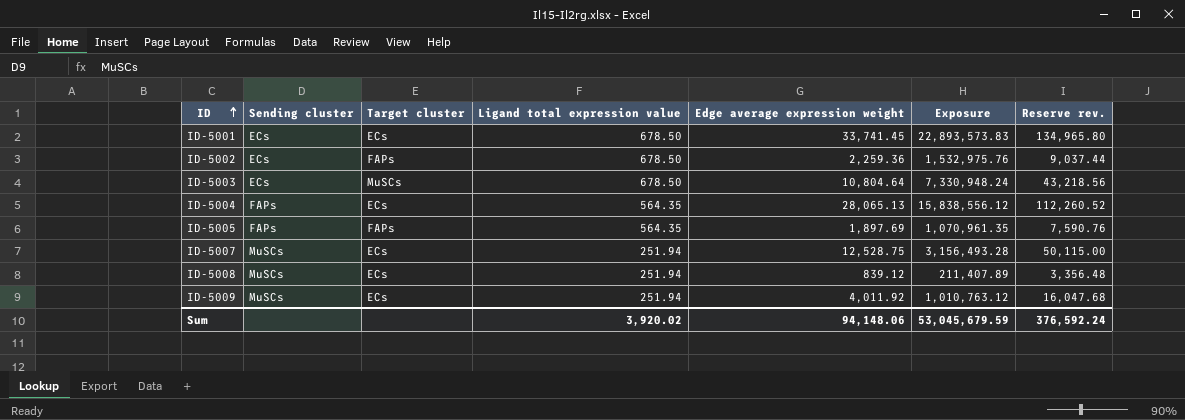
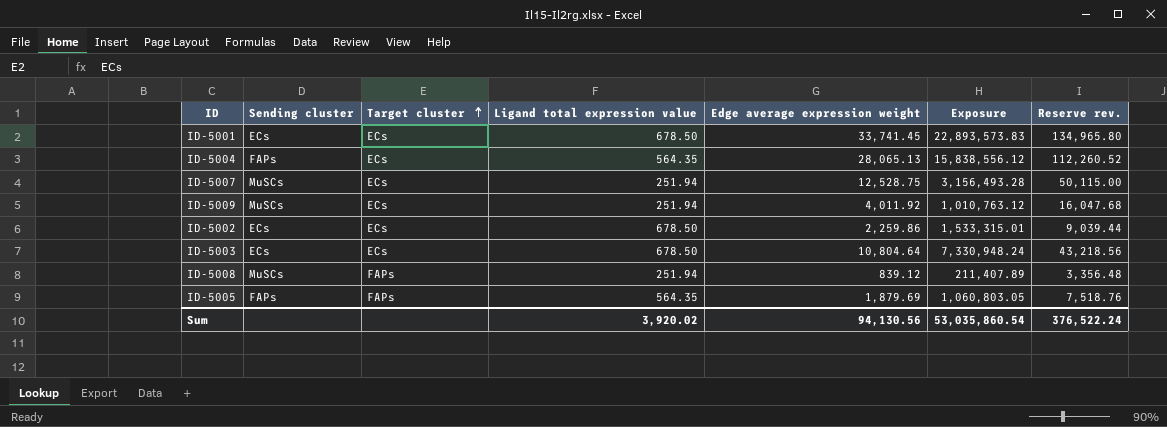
row order: ID ascending -> Target cluster ascending
ID-5002 | Target cluster: FAPs -> ECs
ID-5002 | Edge average expression weight: 2,259.36 -> 2,259.86
ID-5002 | Exposure: 1,532,975.76 -> 1,533,315.01
ID-5002 | Reserve rev.: 9,037.44 -> 9,039.44
ID-5003 | Target cluster: MuSCs -> ECs
ID-5008 | Target cluster: ECs -> FAPs
ID-5005 | Edge average expression weight: 1,897.69 -> 1,879.69
ID-5005 | Exposure: 1,070,961.35 -> 1,060,803.05
ID-5005 | Reserve rev.: 7,590.76 -> 7,518.76
Sum | Edge average expression weight: 94,148.06 -> 94,130.56
Sum | Exposure: 53,045,679.59 -> 53,035,860.54
Sum | Reserve rev.: 376,592.24 -> 376,522.24

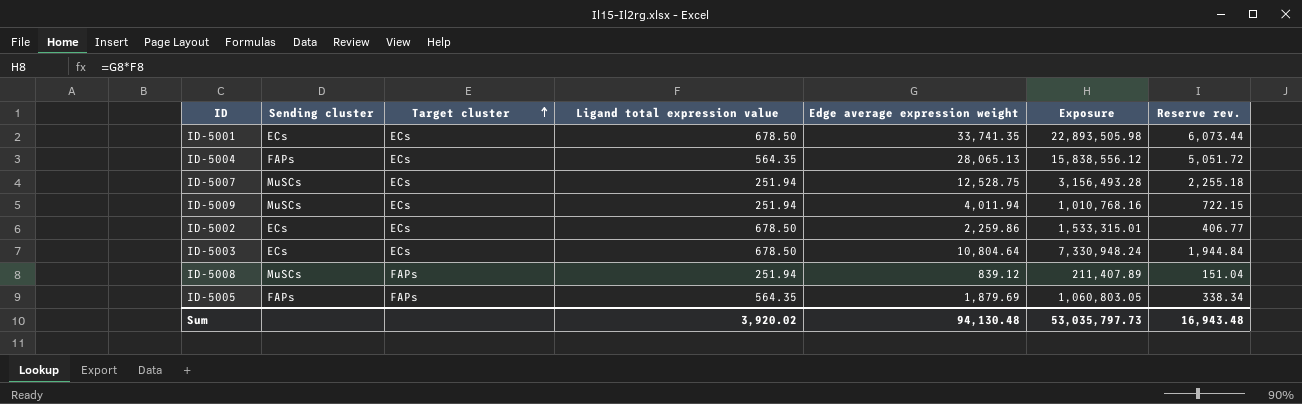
column Reserve rev. | formula: [Edge average expression weight] * 4 -> [Edge average expression weight] * 0.18
ID-5001 | Edge average expression weight: 33,741.45 -> 33,741.35
ID-5001 | Exposure: 22,893,573.83 -> 22,893,505.98
ID-5009 | Edge average expression weight: 4,011.92 -> 4,011.94
ID-5009 | Exposure: 1,010,763.12 -> 1,010,768.16
Sum | Edge average expression weight: 94,130.56 -> 94,130.48
Sum | Exposure: 53,035,860.54 -> 53,035,797.73
Sum | Reserve rev.: 376,522.24 -> 16,943.48

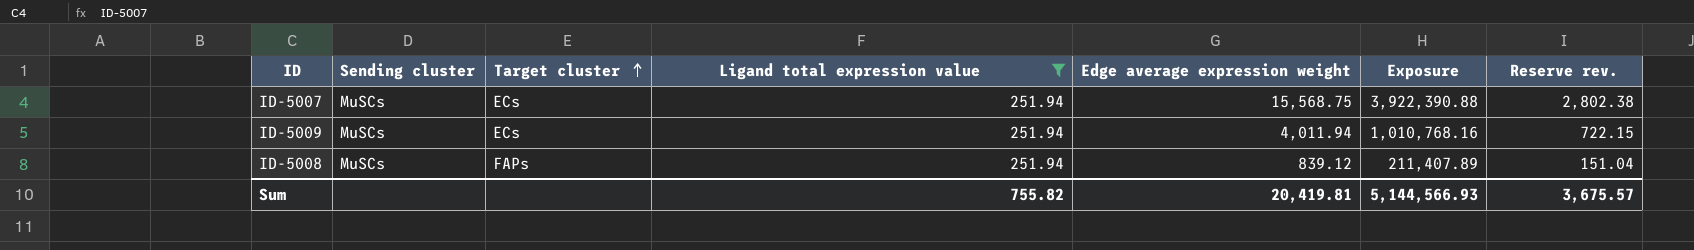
filter: none -> Ligand total expression value = 251.94
ID-5007 | Edge average expression weight: 12,528.75 -> 15,568.75
ID-5007 | Exposure: 3,156,493.28 -> 3,922,390.88
ID-5007 | Reserve rev.: 2,255.18 -> 2,802.38
Sum | Ligand total expression value: 3,920.02 -> 755.82
Sum | Edge average expression weight: 94,130.48 -> 20,419.81
Sum | Exposure: 53,035,797.73 -> 5,144,566.93
Sum | Reserve rev.: 16,943.48 -> 3,675.57

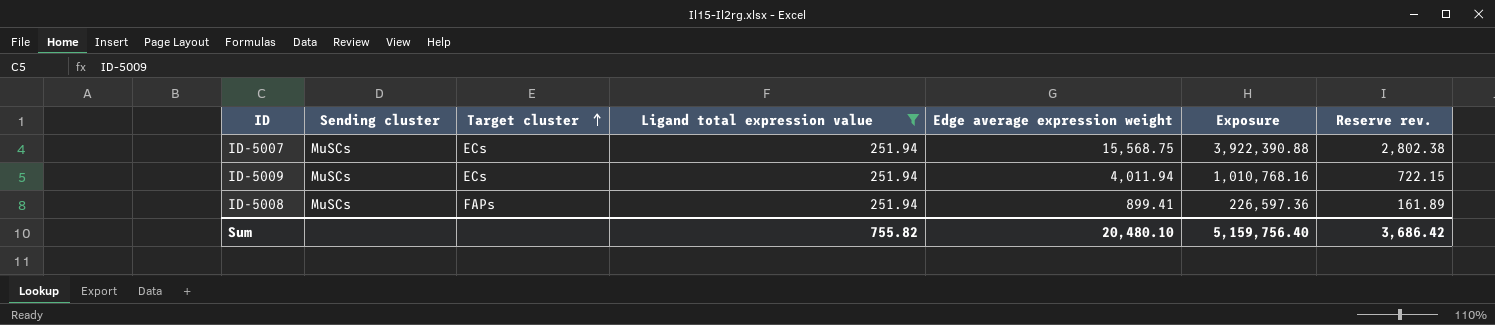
ID-5008 | Edge average expression weight: 839.12 -> 899.41
ID-5008 | Exposure: 211,407.89 -> 226,597.36
ID-5008 | Reserve rev.: 151.04 -> 161.89
Sum | Edge average expression weight: 20,419.81 -> 20,480.10
Sum | Exposure: 5,144,566.93 -> 5,159,756.40
Sum | Reserve rev.: 3,675.57 -> 3,686.42

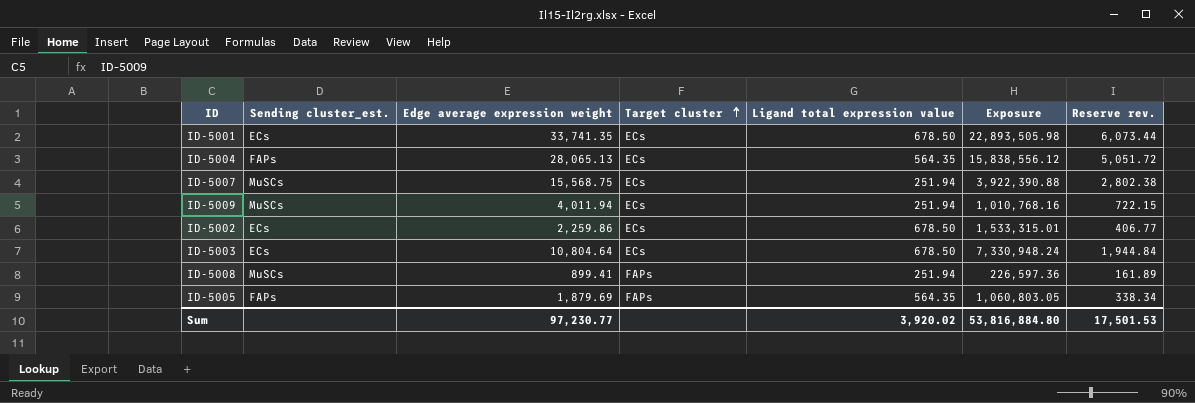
filter: Ligand total expression value = 251.94 -> none
column name: Sending cluster -> Sending cluster_est.
column Edge average expression weight | position: 5 -> 3
Sum | Edge average expression weight: 20,480.10 -> 97,230.77
Sum | Ligand total expression value: 755.82 -> 3,920.02
Sum | Exposure: 5,159,756.40 -> 53,816,884.80
Sum | Reserve rev.: 3,686.42 -> 17,501.53

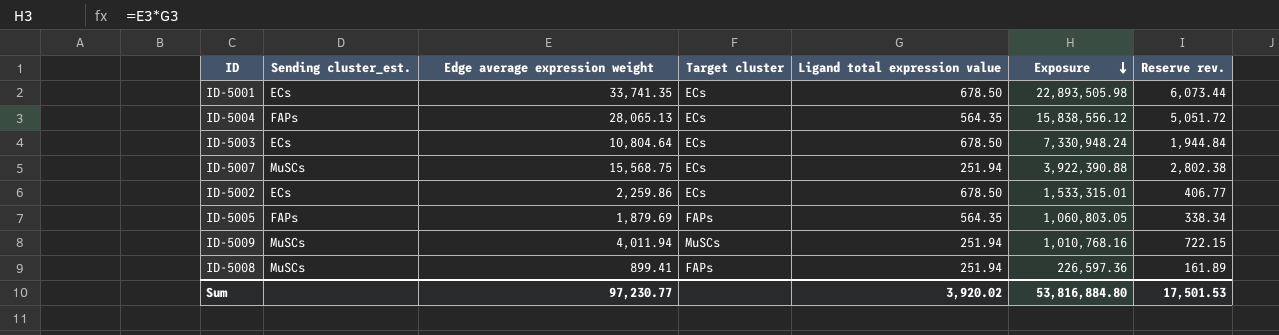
row order: Target cluster ascending -> Exposure descending
ID-5009 | Target cluster: ECs -> MuSCs

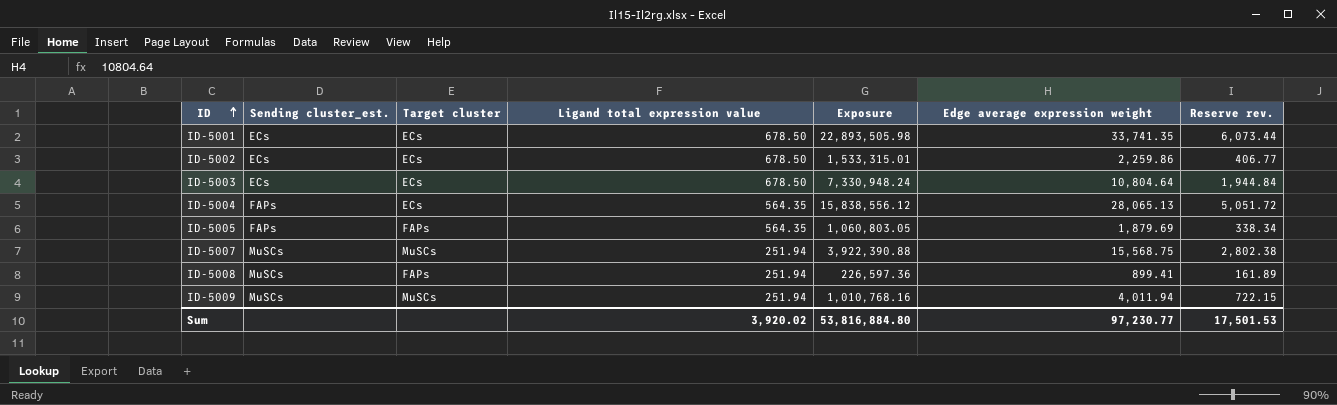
row order: Exposure descending -> ID ascending
column Edge average expression weight | position: 3 -> 6
ID-5007 | Target cluster: ECs -> MuSCs

